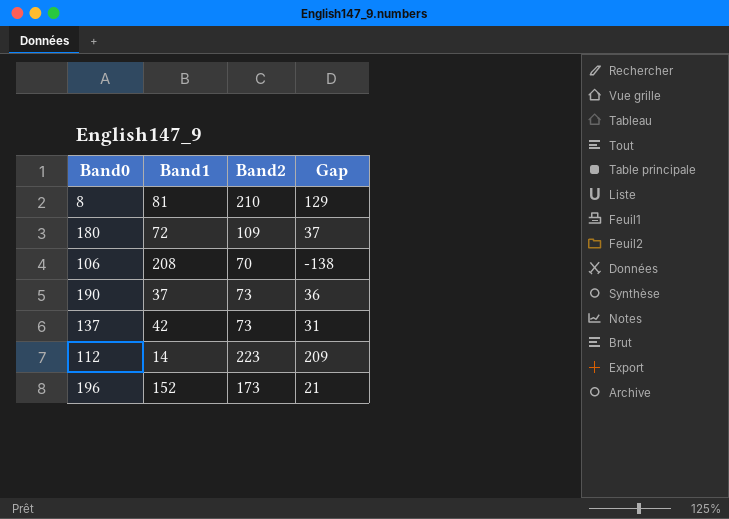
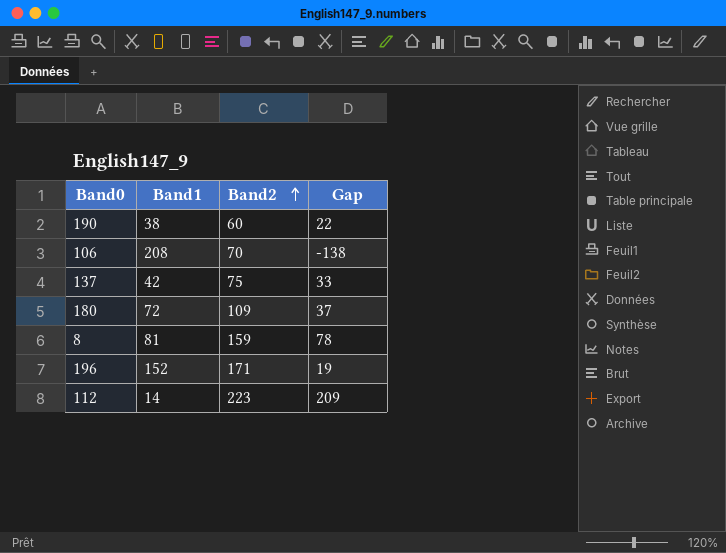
row order: none -> Band2 ascending
190 | Band1: 37 -> 38
190 | Band2: 73 -> 60
190 | Gap: 36 -> 22
137 | Band2: 73 -> 75
137 | Gap: 31 -> 33
8 | Band2: 210 -> 159
8 | Gap: 129 -> 78
196 | Band2: 173 -> 171
196 | Gap: 21 -> 19

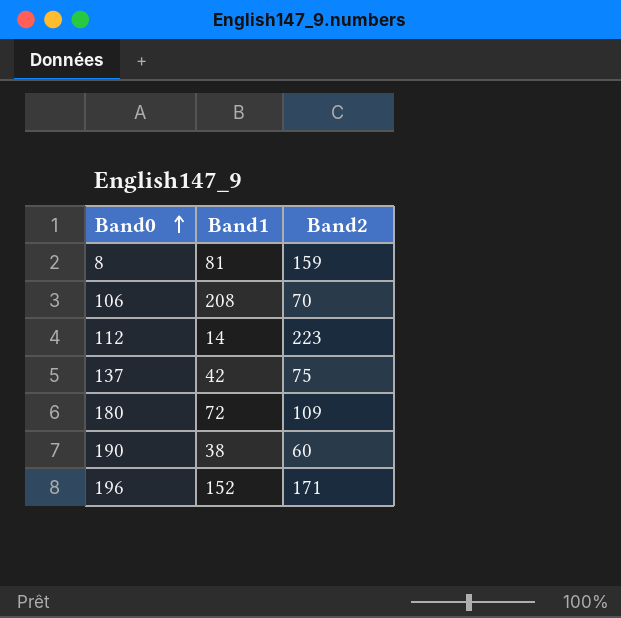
row order: Band2 ascending -> Band0 ascending
column Gap | formula: [Band2] - [Band1] -> none

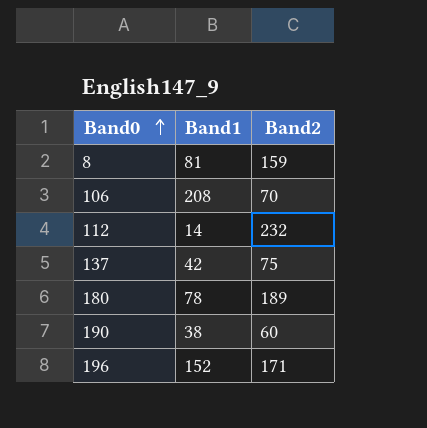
112 | Band2: 223 -> 232
180 | Band1: 72 -> 78
180 | Band2: 109 -> 189

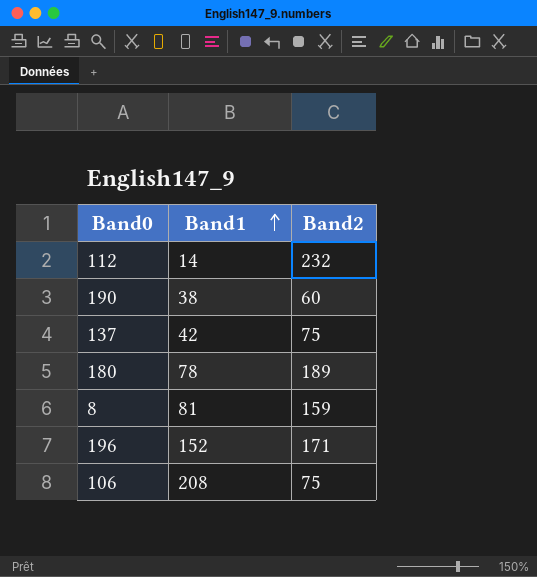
row order: Band0 ascending -> Band1 ascending
106 | Band2: 70 -> 75

